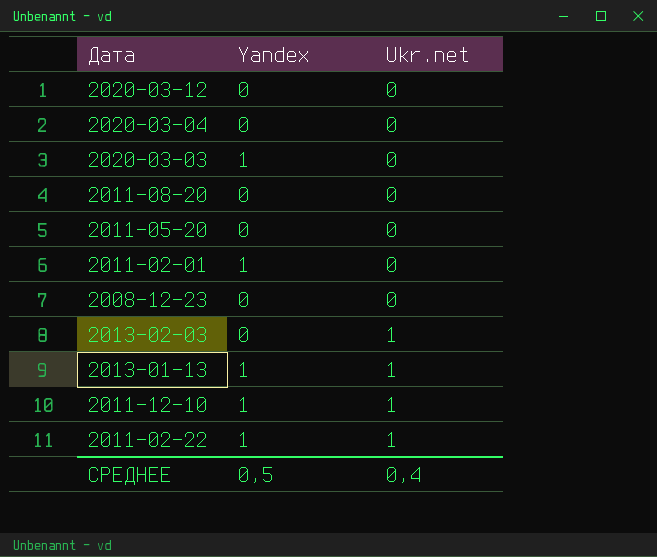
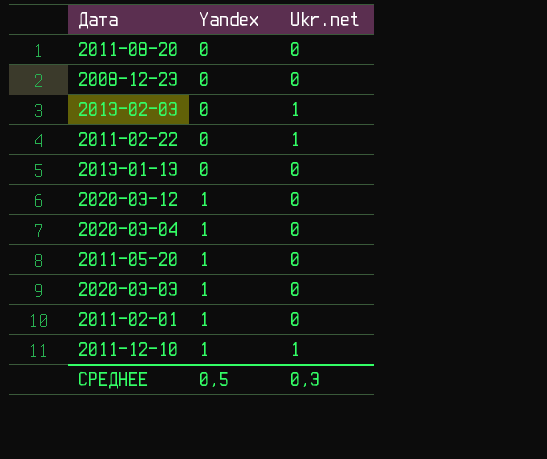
row order: Ukr.net ascending -> Yandex ascending
2011-02-22 | Yandex: 1 -> 0
2013-01-13 | Yandex: 1 -> 0
2013-01-13 | Ukr.net: 1 -> 0
2020-03-12 | Yandex: 0 -> 1
2020-03-04 | Yandex: 0 -> 1
2011-05-20 | Yandex: 0 -> 1
СРЕДНЕЕ | Ukr.net: 0,4 -> 0,3

